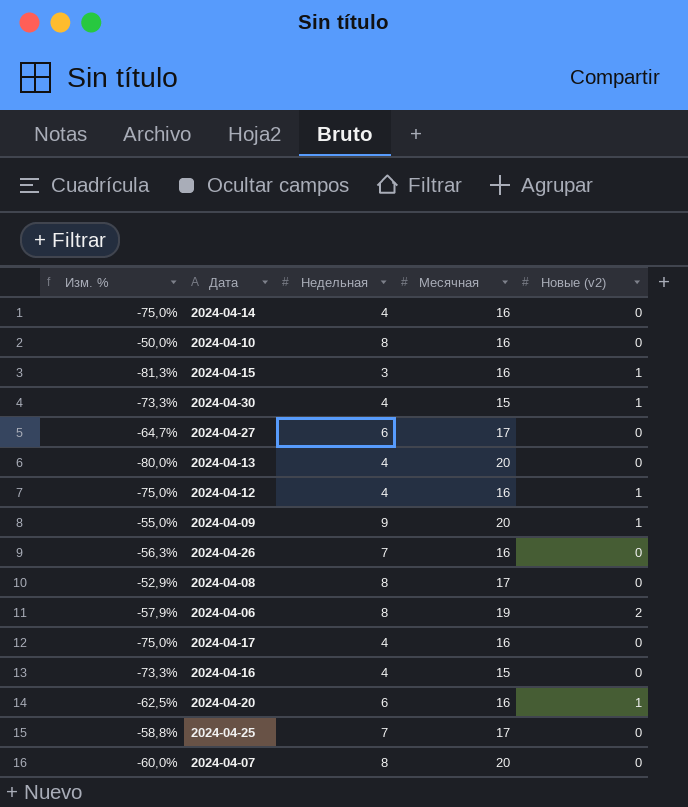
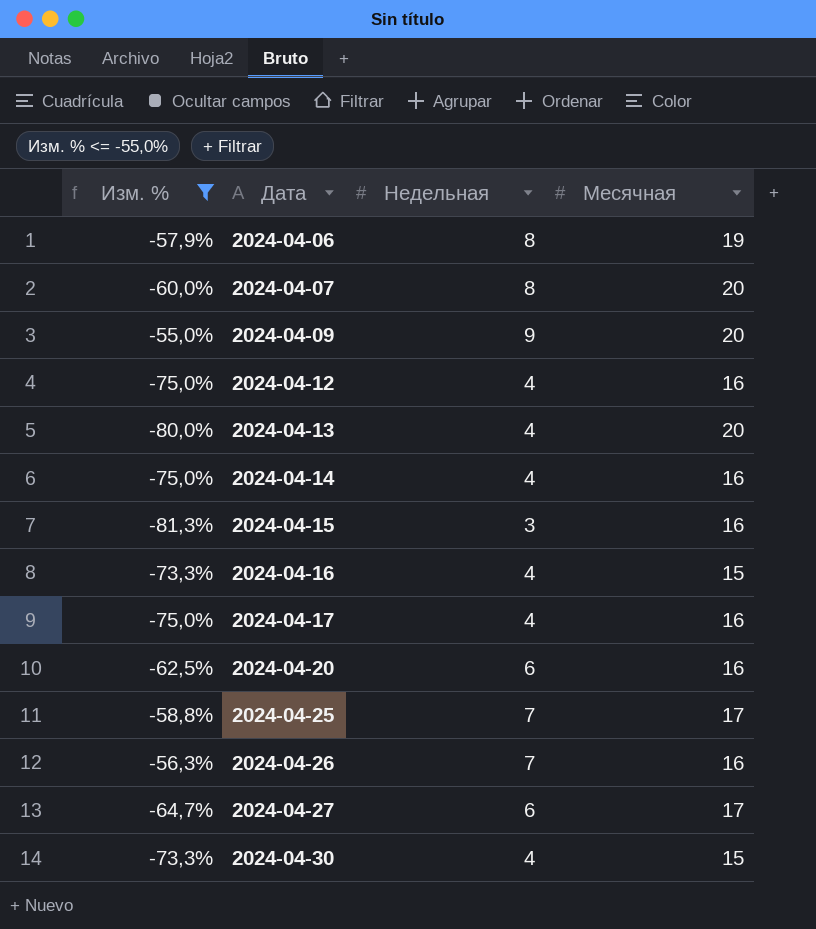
filter: none -> Изм. % <= -55,0%
row order: none -> Дата ascending
column Новые (v2) | position: 5 -> none

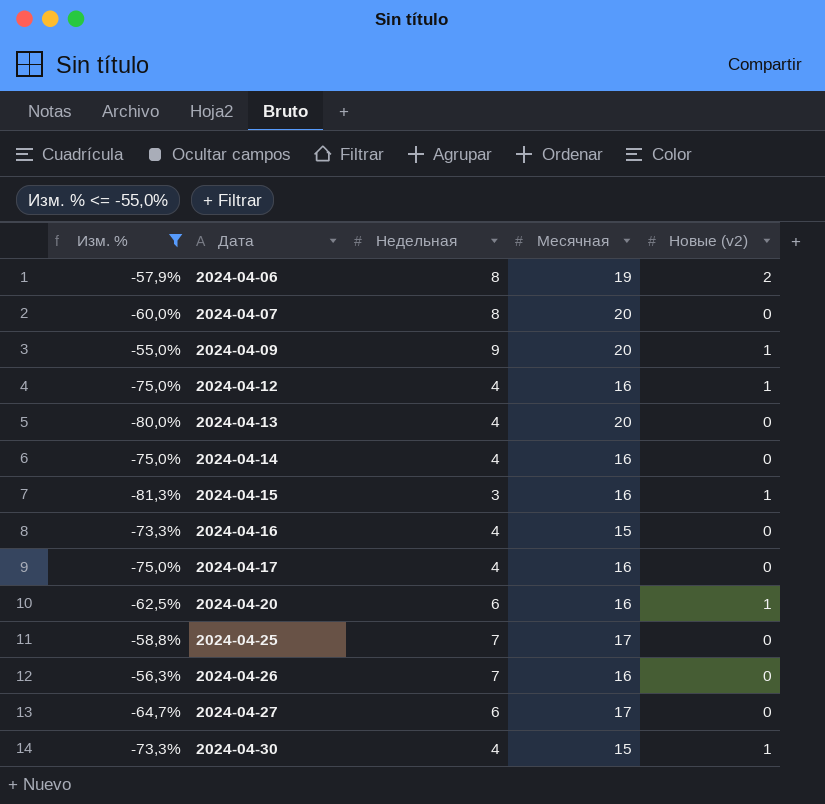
column Новые (v2) | position: none -> 5

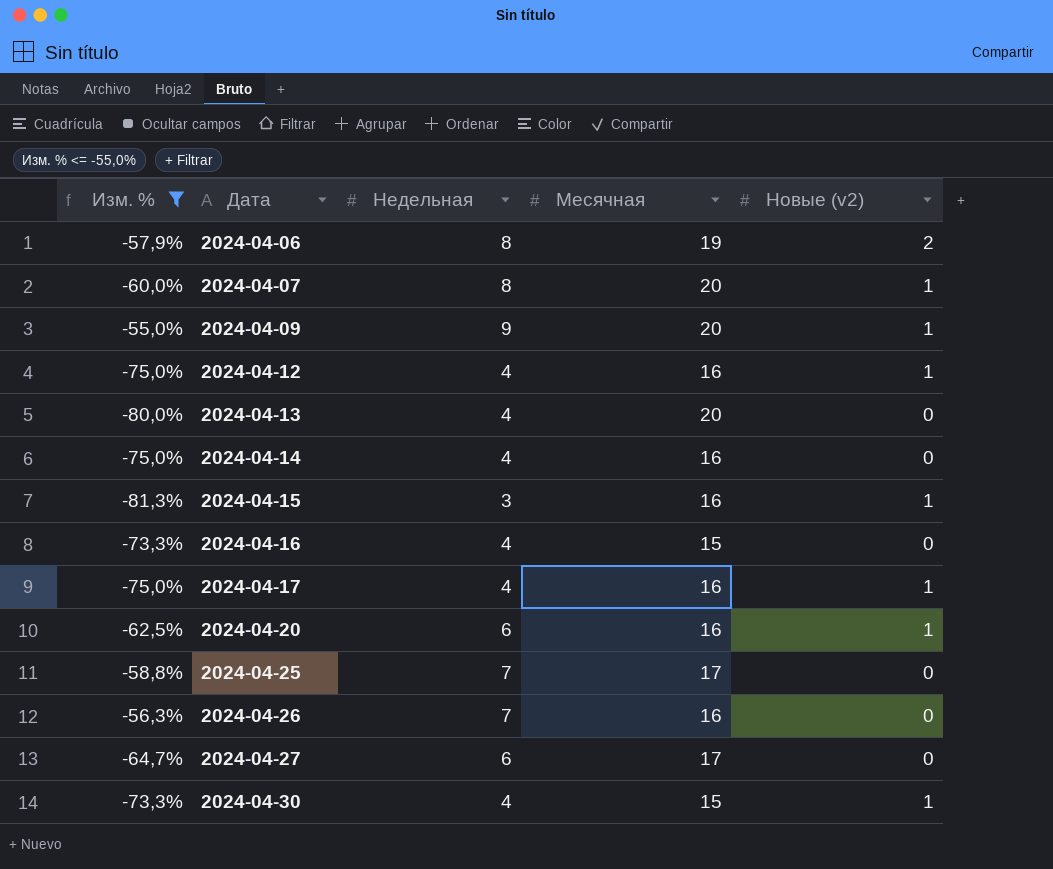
2024-04-07 | Новые (v2): 0 -> 1
2024-04-17 | Новые (v2): 0 -> 1

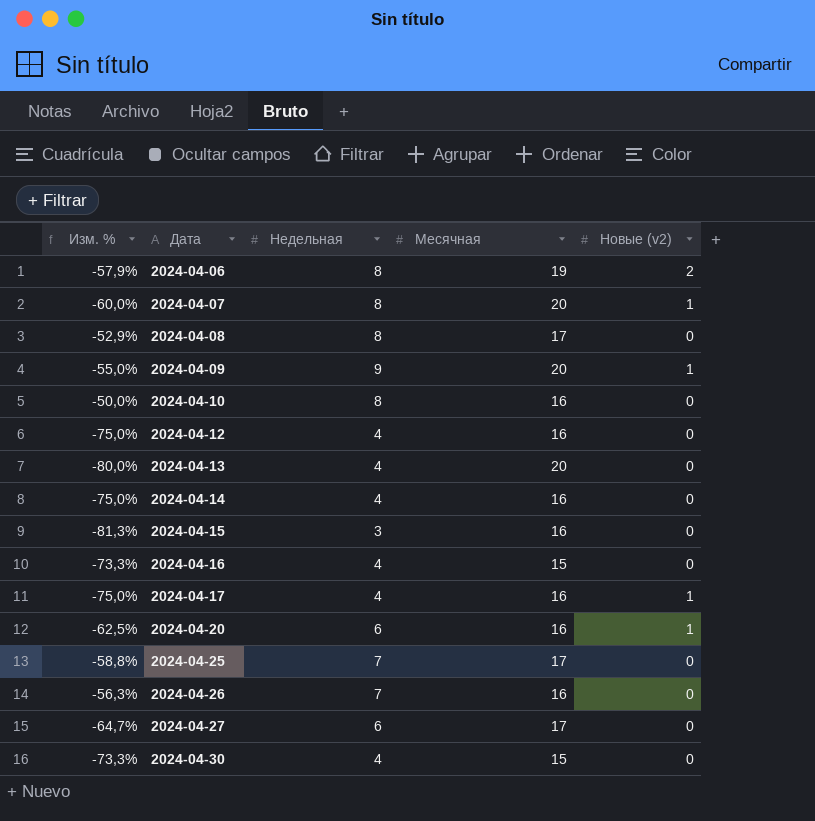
filter: Изм. % <= -55,0% -> none
2024-04-12 | Новые (v2): 1 -> 0
2024-04-15 | Новые (v2): 1 -> 0
2024-04-30 | Новые (v2): 1 -> 0

